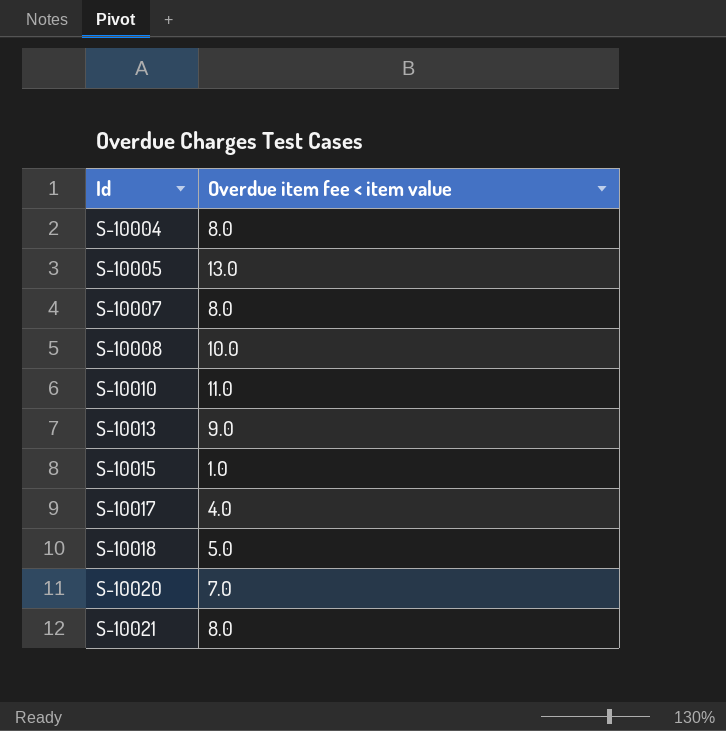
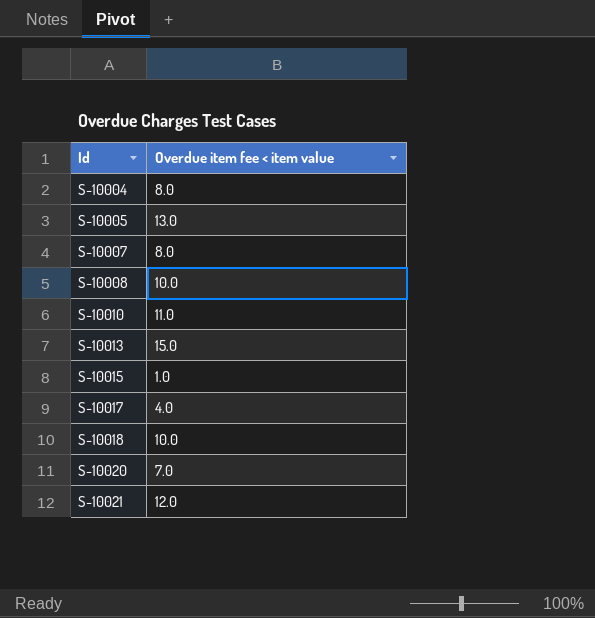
S-10013 | Overdue item fee < item value: 9.0 -> 15.0
S-10018 | Overdue item fee < item value: 5.0 -> 10.0
S-10021 | Overdue item fee < item value: 8.0 -> 12.0

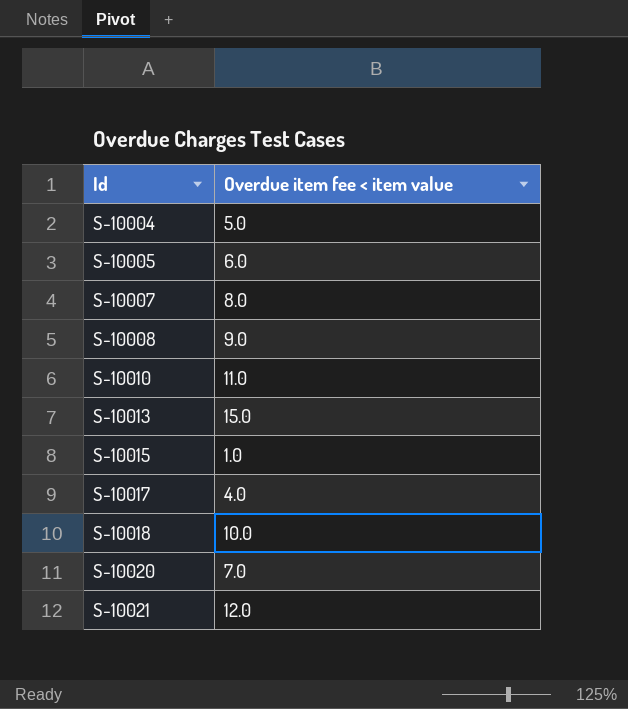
S-10004 | Overdue item fee < item value: 8.0 -> 5.0
S-10005 | Overdue item fee < item value: 13.0 -> 6.0
S-10008 | Overdue item fee < item value: 10.0 -> 9.0

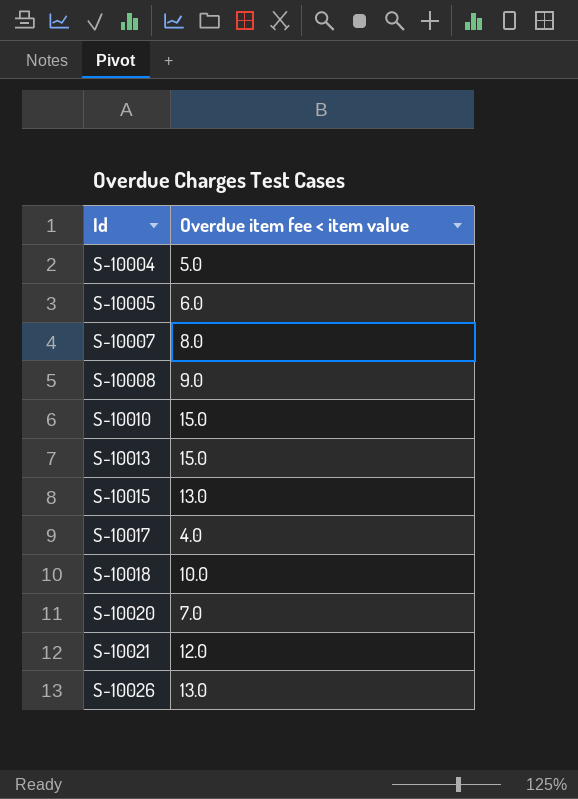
S-10010 | Overdue item fee < item value: 11.0 -> 15.0
S-10015 | Overdue item fee < item value: 1.0 -> 13.0
row S-10026: none -> 13.0

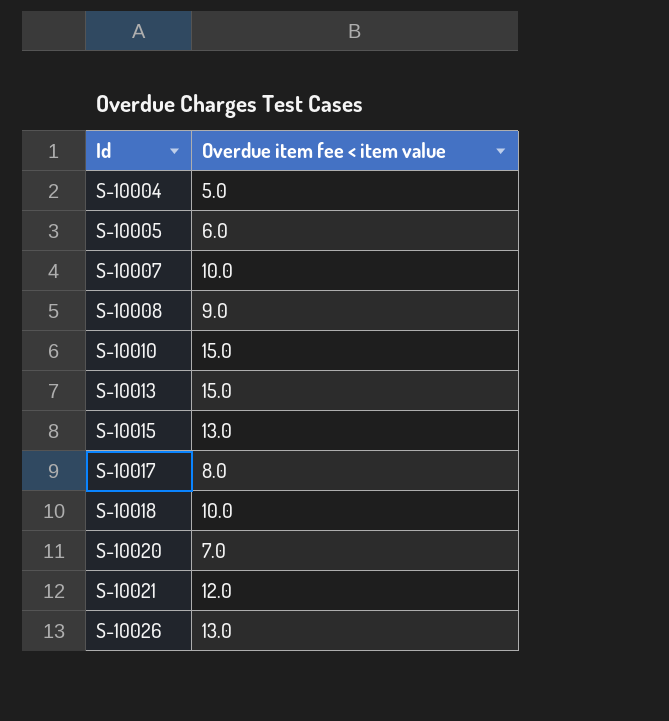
S-10007 | Overdue item fee < item value: 8.0 -> 10.0
S-10017 | Overdue item fee < item value: 4.0 -> 8.0

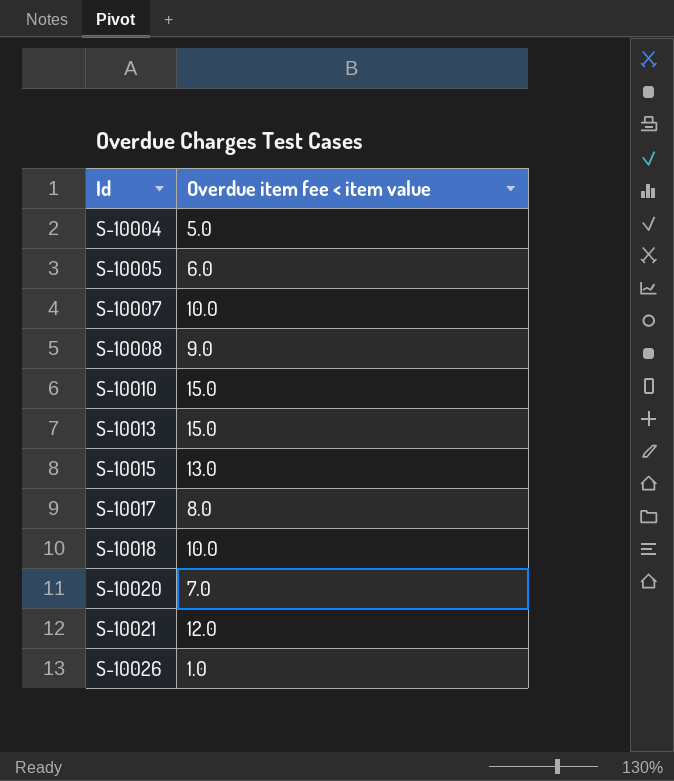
S-10026 | Overdue item fee < item value: 13.0 -> 1.0

